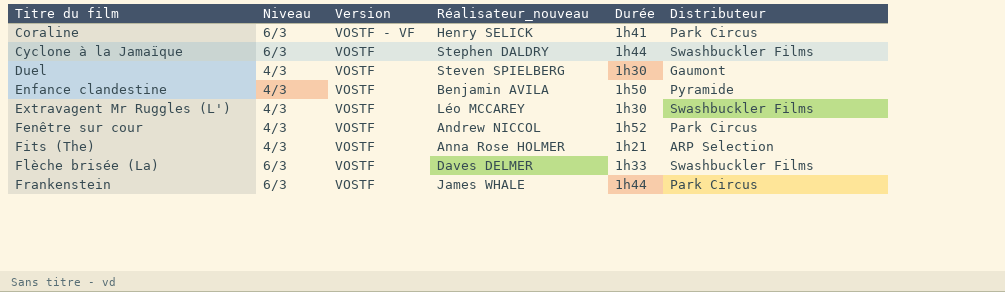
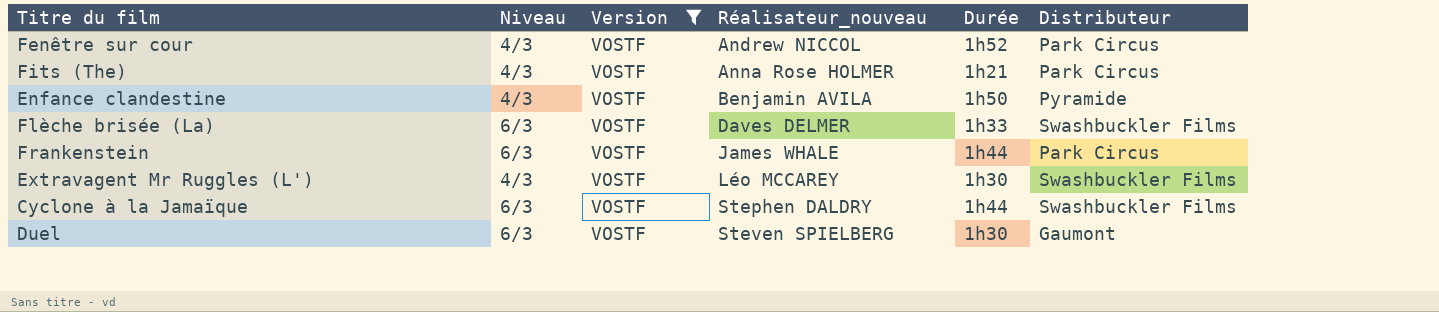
filter: none -> Version = VOSTF
row order: Titre du film ascending -> Réalisateur_nouveau ascending
Fits (The) | Distributeur: ARP Selection -> Park Circus
Duel | Niveau: 4/3 -> 6/3

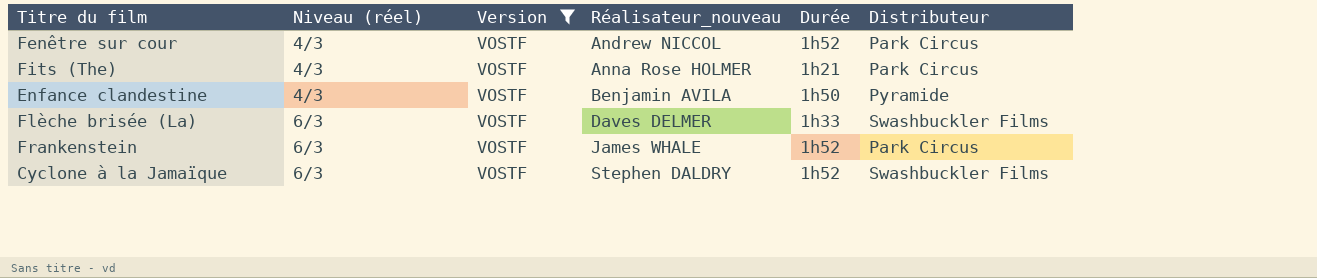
column name: Niveau -> Niveau (réel)
row Extravagent Mr Ruggles (L'): 4/3 | VOSTF | Léo MCCAREY | 1h30 | Swashbuckler Films -> none
row Duel: 6/3 | VOSTF | Steven SPIELBERG | 1h30 | Gaumont -> none
Frankenstein | Durée: 1h44 -> 1h52
Cyclone à la Jamaïque | Durée: 1h44 -> 1h52

